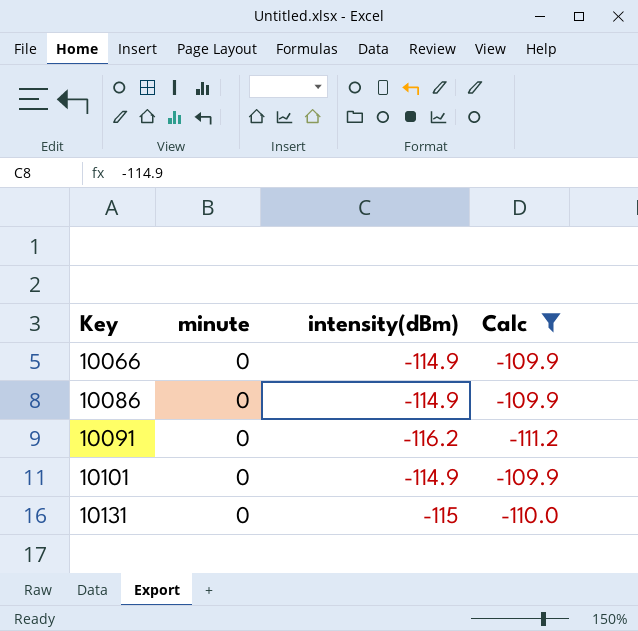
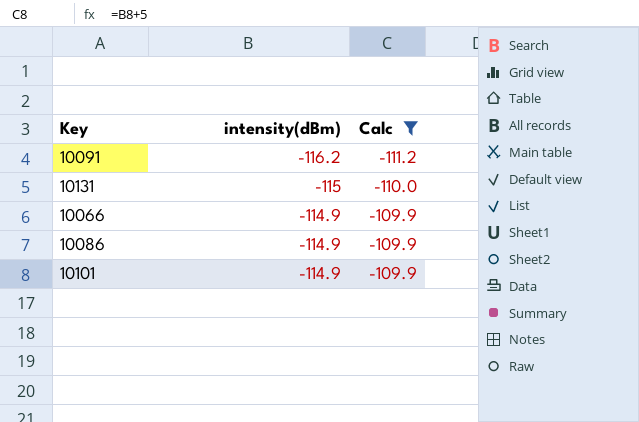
row order: Key ascending -> intensity(dBm) ascending
column minute | position: 2 -> none

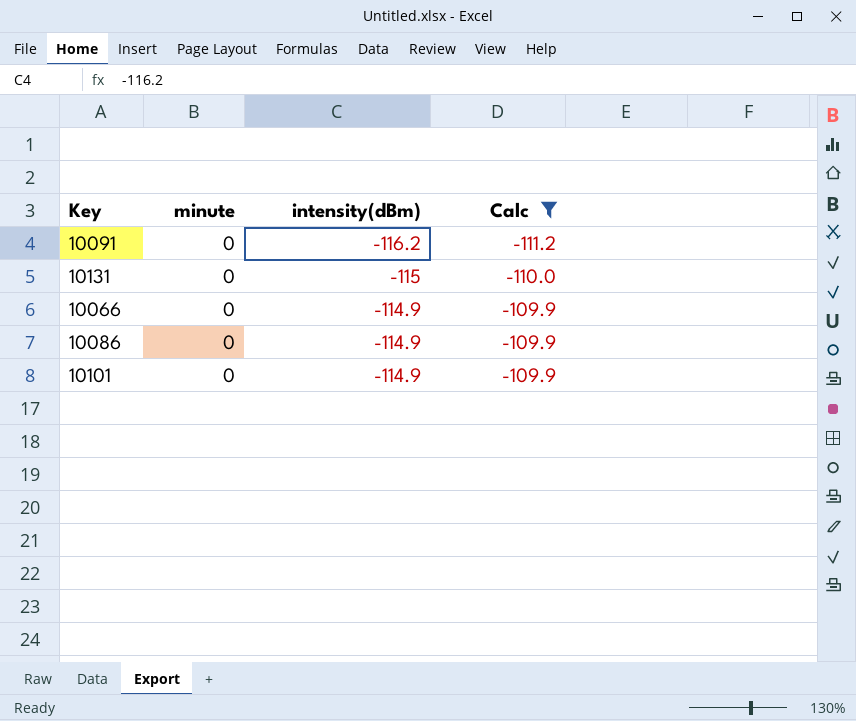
column minute | position: none -> 2

